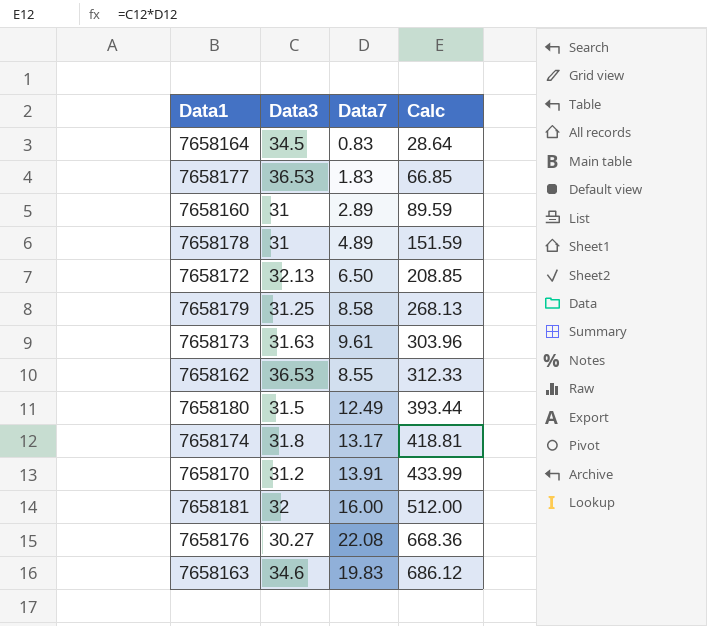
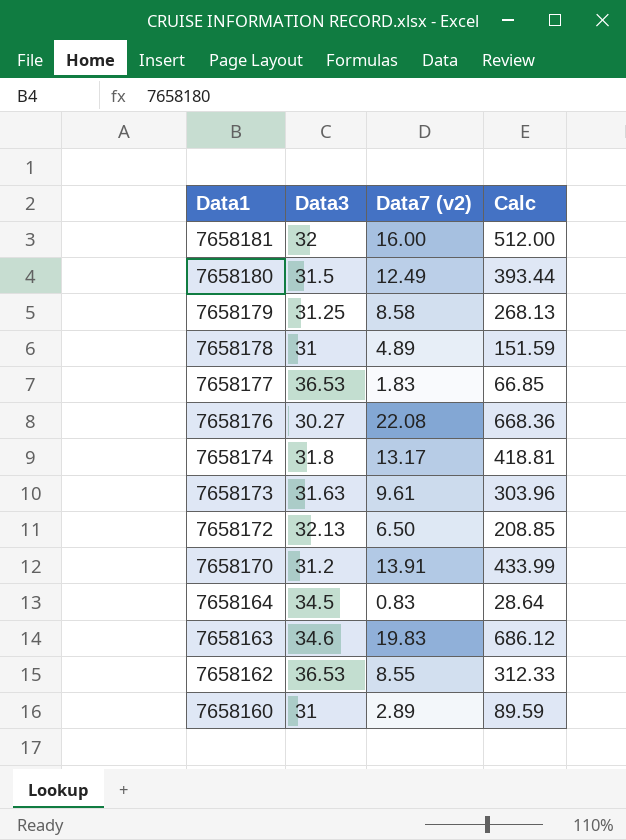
row order: Calc ascending -> Data1 descending
column name: Data7 -> Data7 (v2)

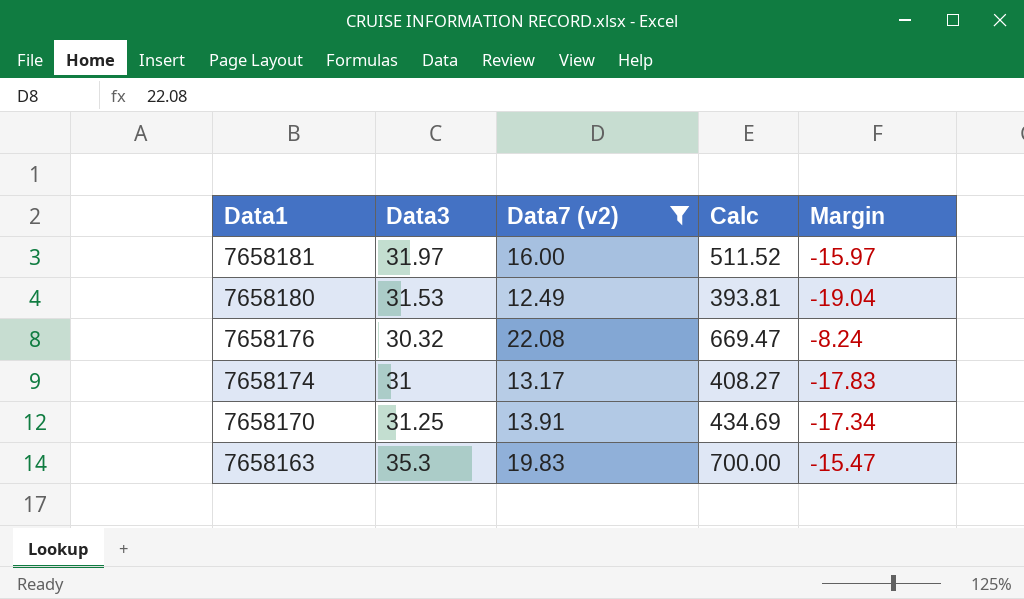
filter: none -> Data7 (v2) >= 12.49
column Margin | formula: none -> [Data7 (v2)] - [Data3]
7658181 | Data3: 32 -> 31.97
7658181 | Calc: 512.00 -> 511.52
7658180 | Data3: 31.5 -> 31.53
7658180 | Calc: 393.44 -> 393.81
7658176 | Data3: 30.27 -> 30.32
7658176 | Calc: 668.36 -> 669.47
7658174 | Data3: 31.8 -> 31
7658174 | Calc: 418.81 -> 408.27
7658170 | Data3: 31.2 -> 31.25
7658170 | Calc: 433.99 -> 434.69
7658163 | Data3: 34.6 -> 35.3
7658163 | Calc: 686.12 -> 700.00

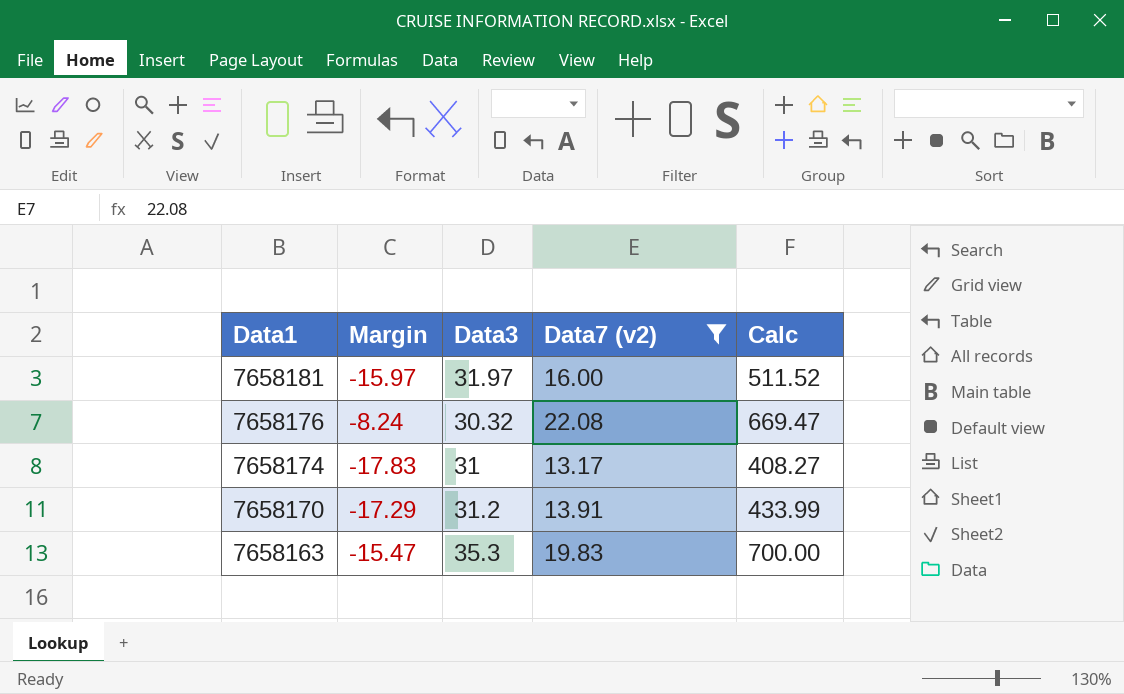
column Margin | position: 5 -> 2
row 7658180: 31.53 | 12.49 | 393.81 | -19.04 -> none
7658170 | Margin: -17.34 -> -17.29
7658170 | Data3: 31.25 -> 31.2
7658170 | Calc: 434.69 -> 433.99

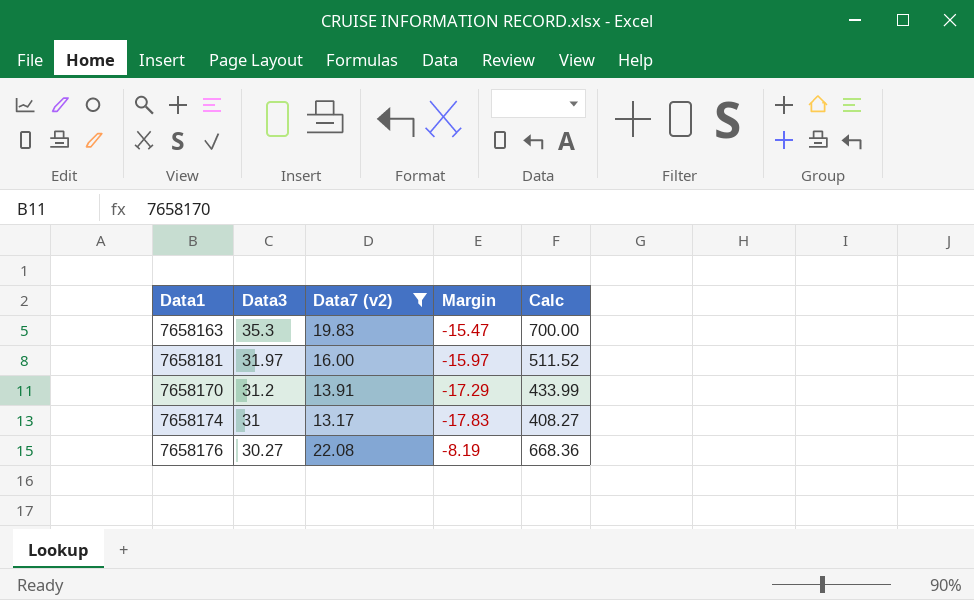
row order: Data1 descending -> Data3 descending
column Margin | position: 2 -> 4
7658176 | Data3: 30.32 -> 30.27
7658176 | Margin: -8.24 -> -8.19
7658176 | Calc: 669.47 -> 668.36

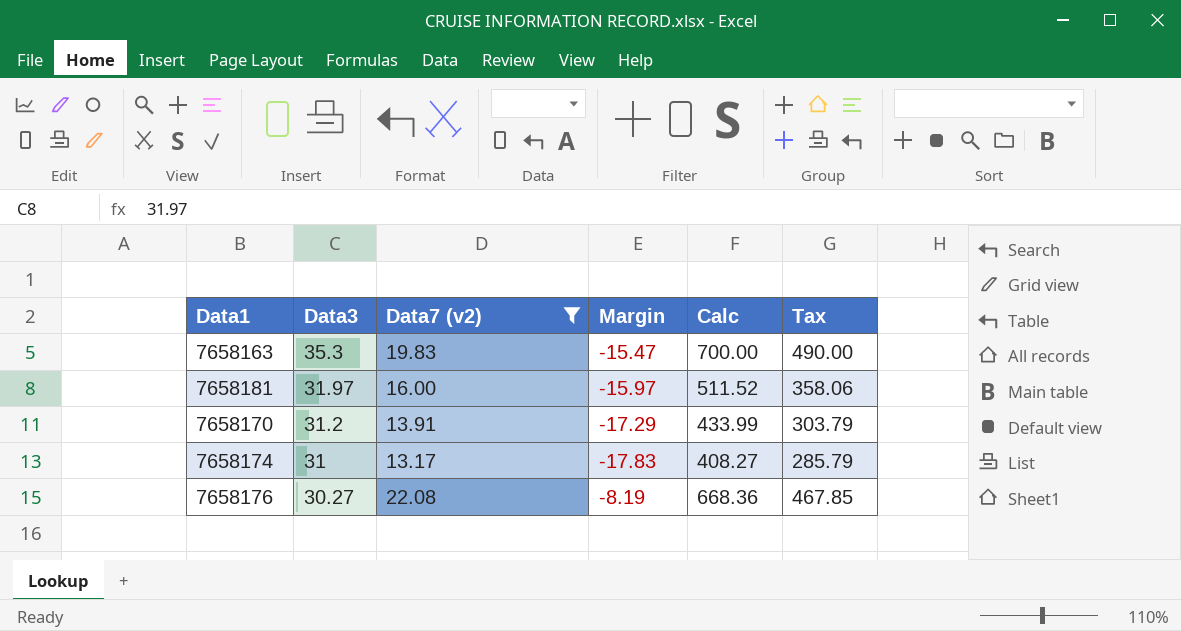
column Tax | formula: none -> [Calc] * 0.7

